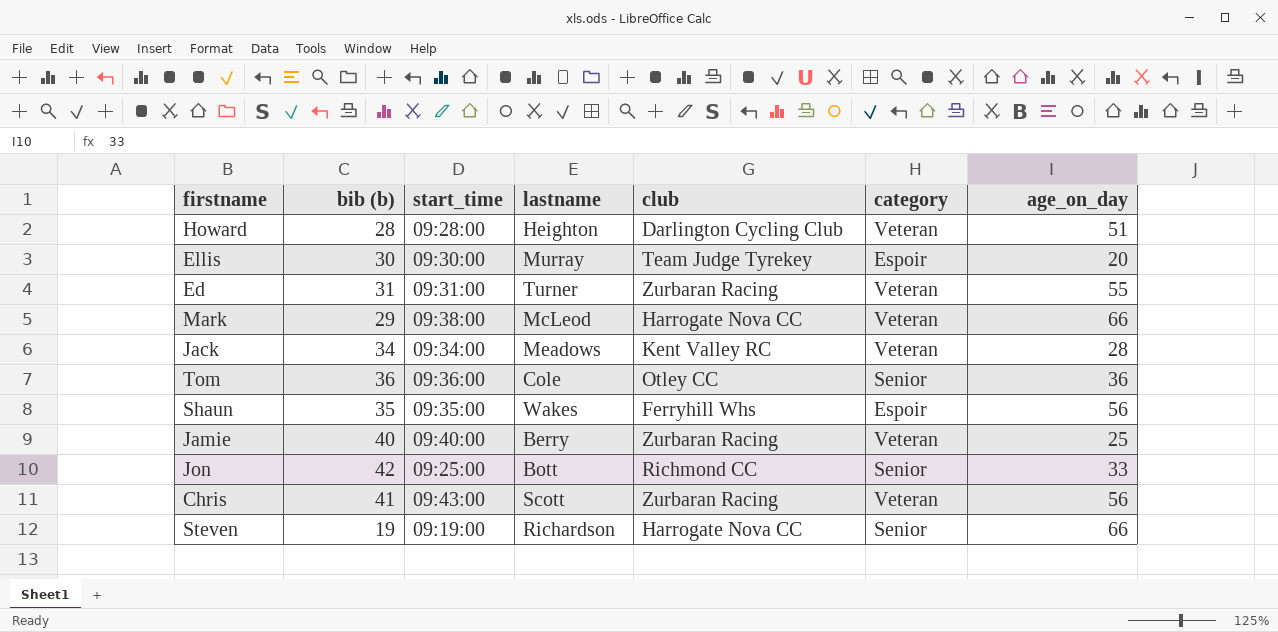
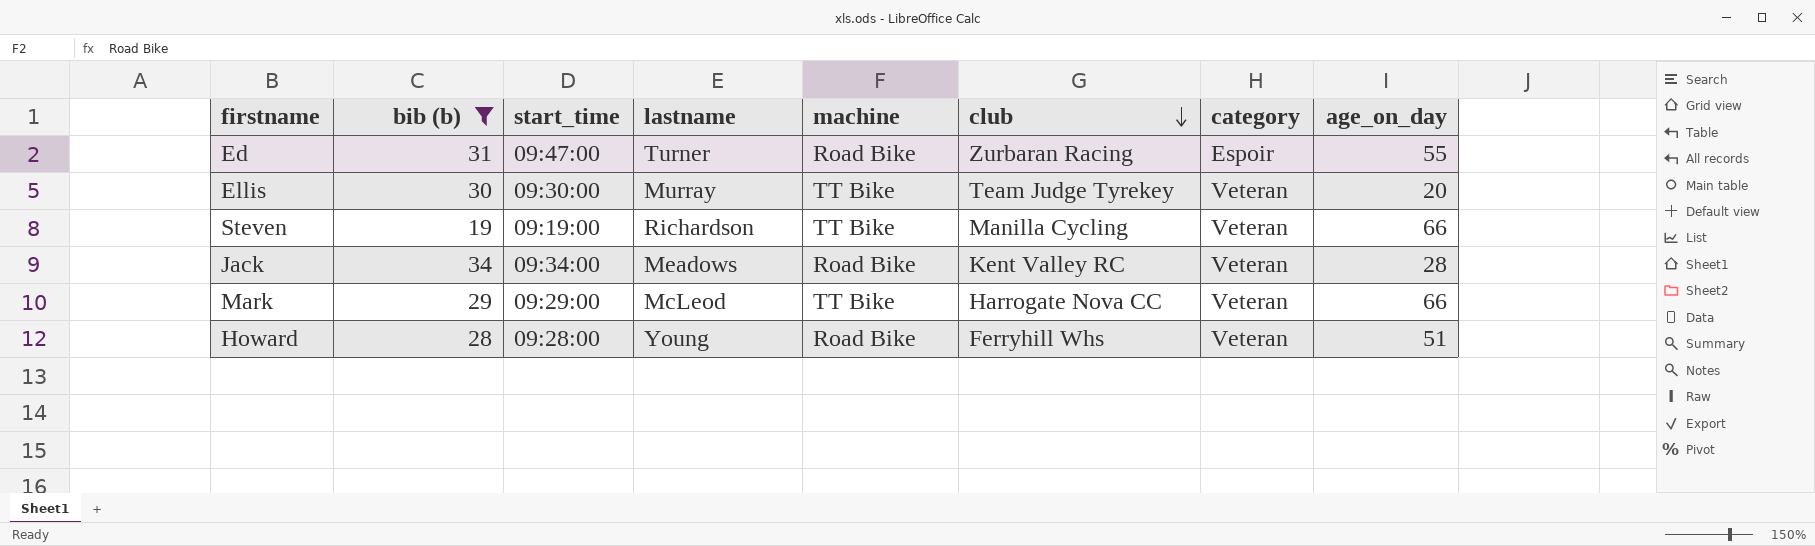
filter: none -> bib (b) <= 34
row order: none -> club descending
column machine | position: none -> 5
Ed | start_time: 09:31:00 -> 09:47:00
Ed | category: Veteran -> Espoir
Ellis | category: Espoir -> Veteran
Steven | club: Harrogate Nova CC -> Manilla Cycling
Steven | category: Senior -> Veteran
Mark | start_time: 09:38:00 -> 09:29:00
Howard | lastname: Heighton -> Young
Howard | club: Darlington Cycling Club -> Ferryhill Whs

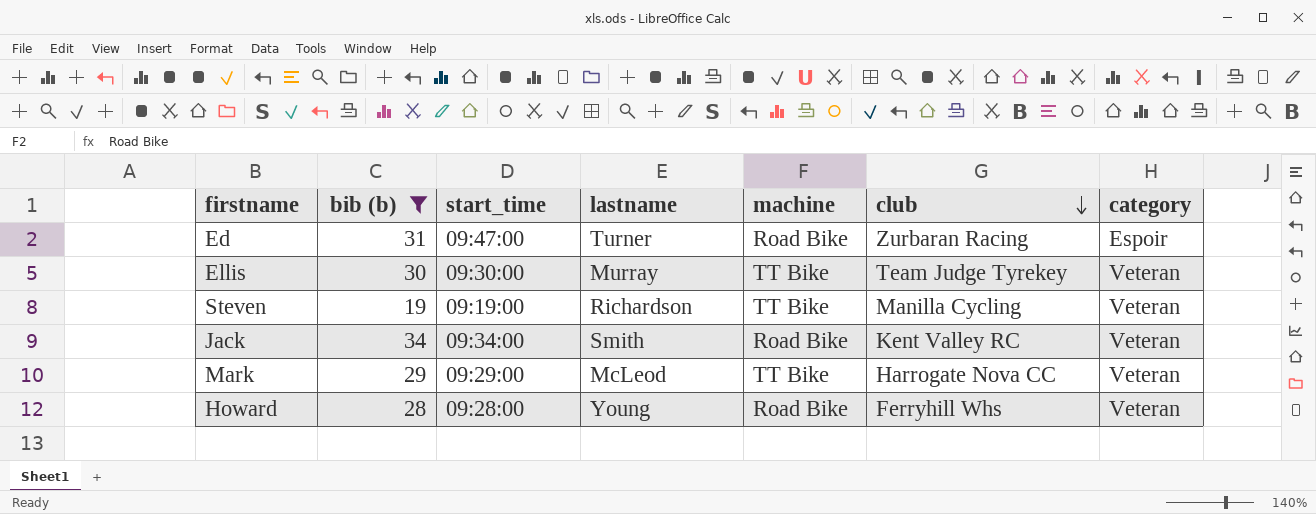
column age_on_day | position: 8 -> none
Jack | lastname: Meadows -> Smith

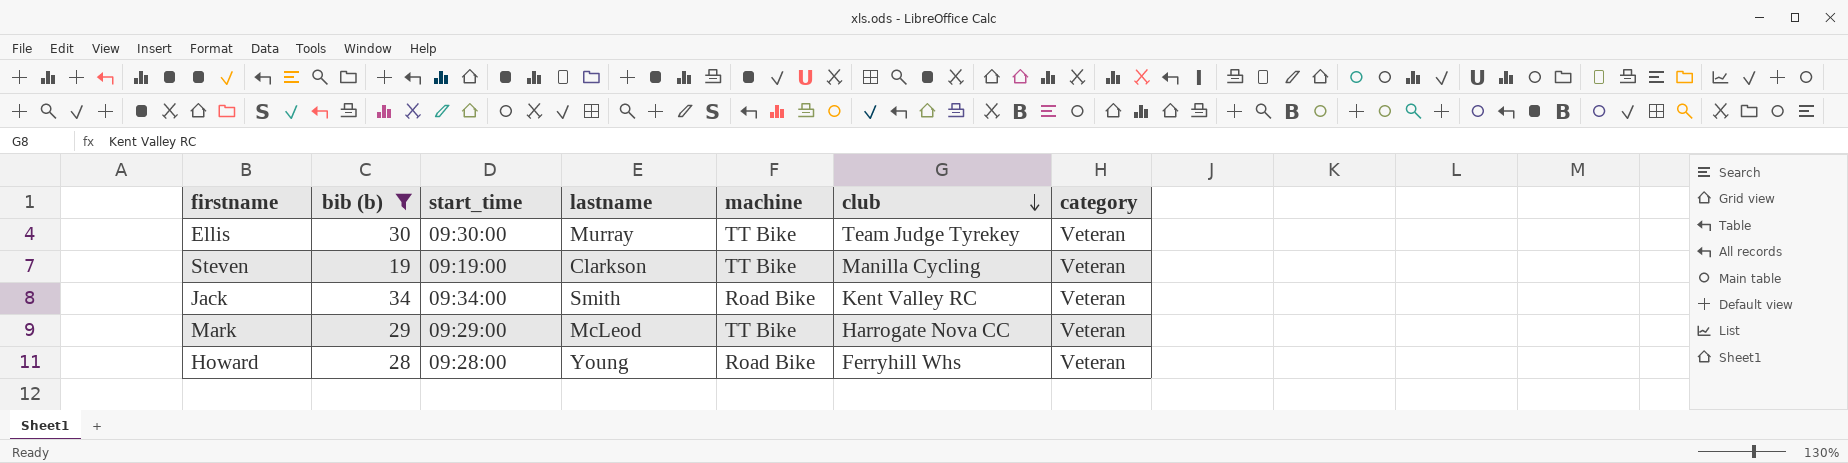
row Ed: 31 | 09:47:00 | Turner | Road Bike | Zurbaran Racing | Espoir -> none
Steven | lastname: Richardson -> Clarkson

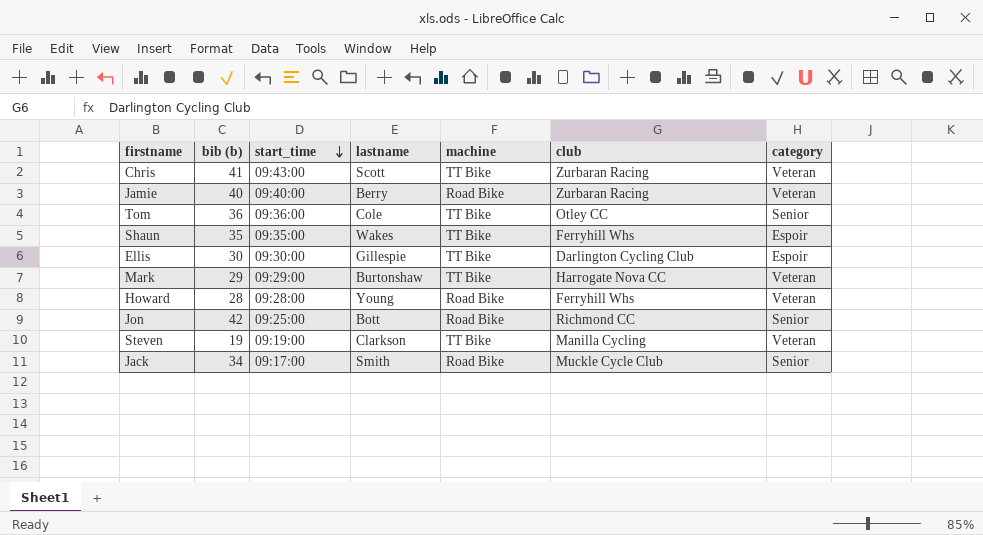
filter: bib (b) <= 34 -> none
row order: club descending -> start_time descending
Ellis | lastname: Murray -> Gillespie
Ellis | club: Team Judge Tyrekey -> Darlington Cycling Club
Ellis | category: Veteran -> Espoir
Mark | lastname: McLeod -> Burtonshaw
Jack | start_time: 09:34:00 -> 09:17:00
Jack | club: Kent Valley RC -> Muckle Cycle Club
Jack | category: Veteran -> Senior

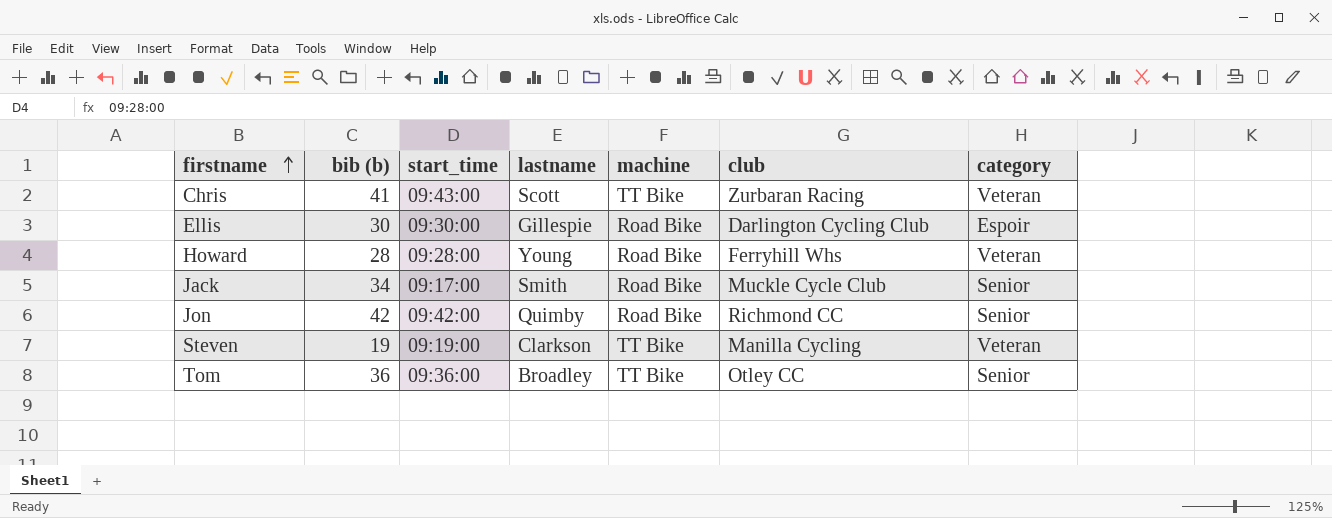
row order: start_time descending -> firstname ascending
row Jamie: 40 | 09:40:00 | Berry | Road Bike | Zurbaran Racing | Veteran -> none
row Shaun: 35 | 09:35:00 | Wakes | TT Bike | Ferryhill Whs | Espoir -> none
row Mark: 29 | 09:29:00 | Burtonshaw | TT Bike | Harrogate Nova CC | Veteran -> none
Ellis | machine: TT Bike -> Road Bike
Jon | start_time: 09:25:00 -> 09:42:00
Jon | lastname: Bott -> Quimby
Tom | lastname: Cole -> Broadley

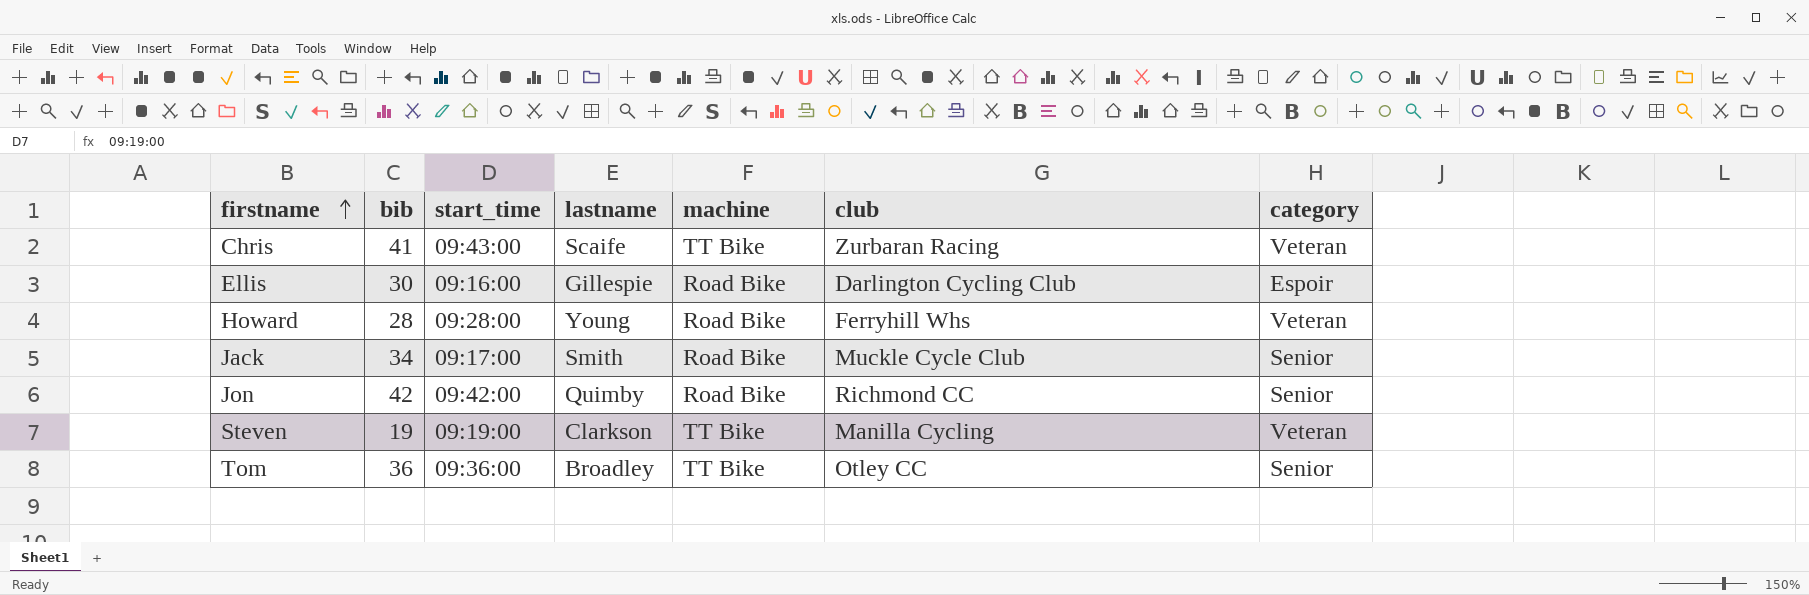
column name: bib (b) -> bib
Chris | lastname: Scott -> Scaife
Ellis | start_time: 09:30:00 -> 09:16:00

